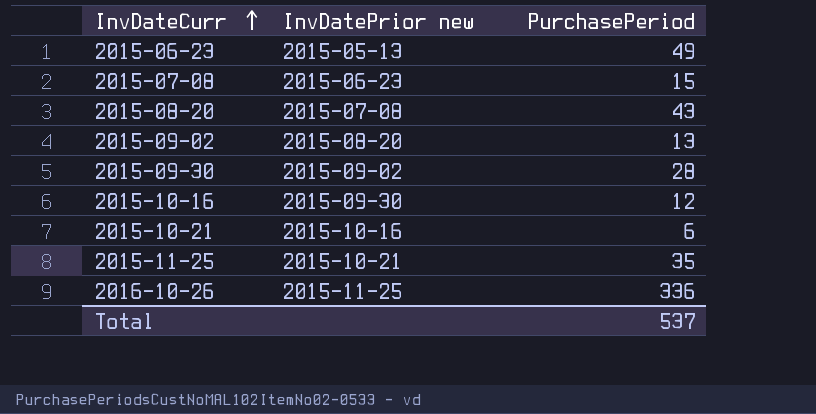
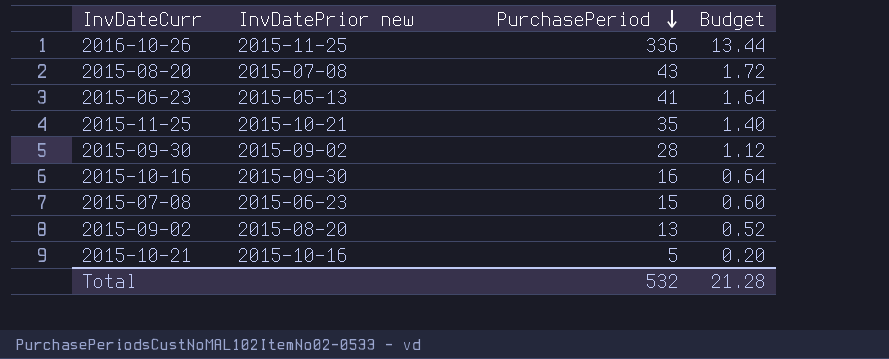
row order: InvDateCurr ascending -> PurchasePeriod descending
column Budget | formula: none -> [PurchasePeriod] * 0.04
2015-06-23 | PurchasePeriod: 49 -> 41
2015-10-16 | PurchasePeriod: 12 -> 16
2015-10-21 | PurchasePeriod: 6 -> 5
Total | PurchasePeriod: 537 -> 532

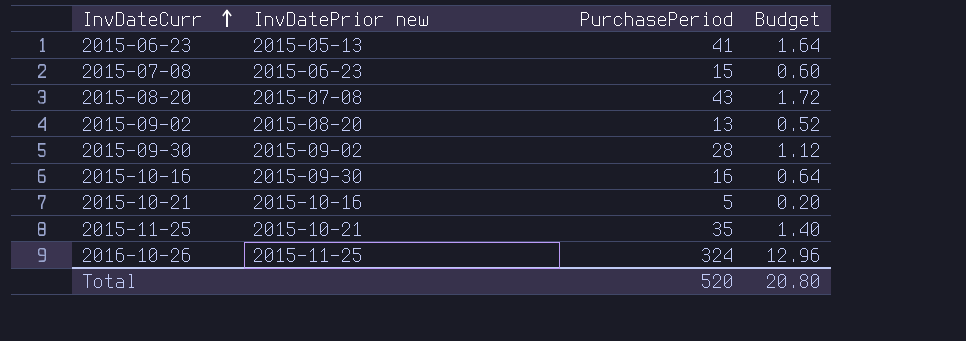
row order: PurchasePeriod descending -> InvDateCurr ascending
2016-10-26 | PurchasePeriod: 336 -> 324
2016-10-26 | Budget: 13.44 -> 12.96
Total | PurchasePeriod: 532 -> 520
Total | Budget: 21.28 -> 20.80

